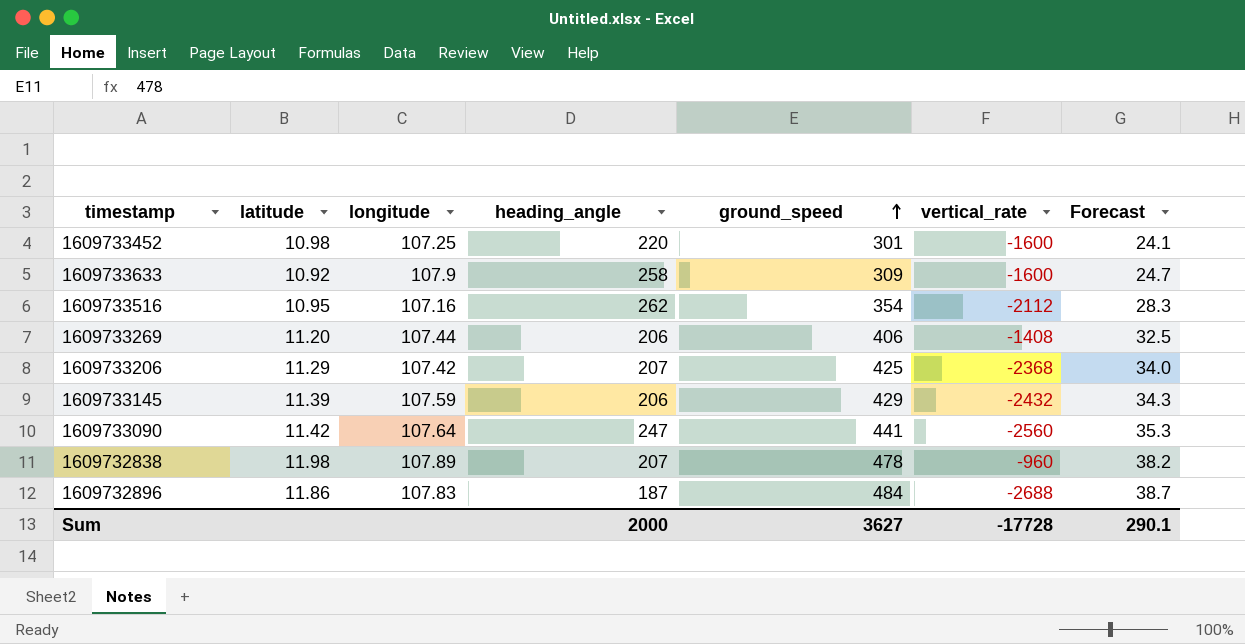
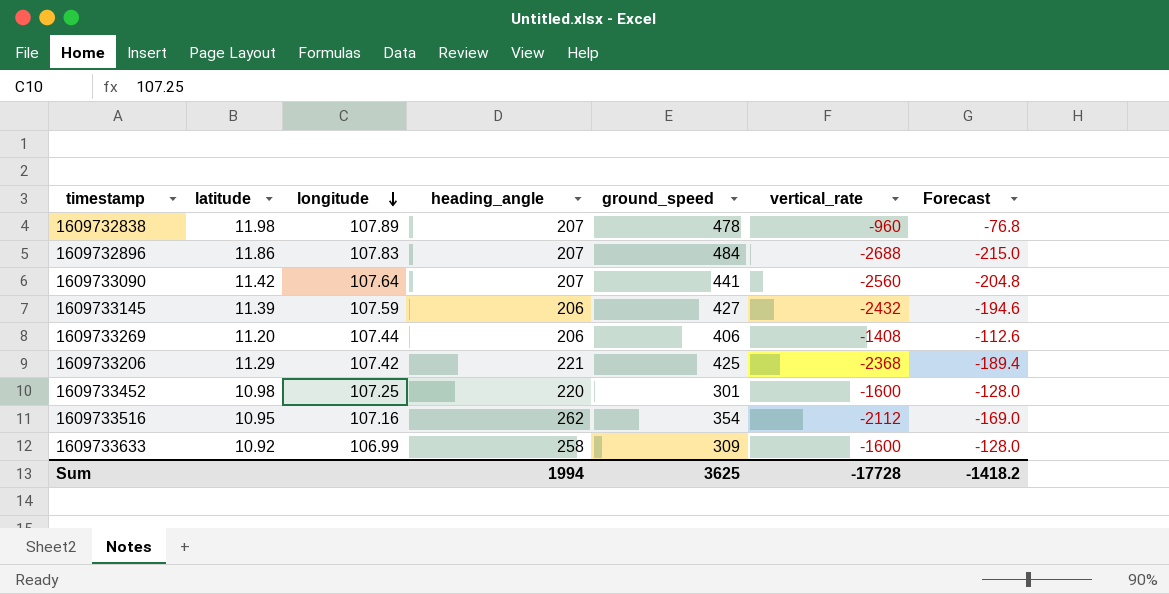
row order: ground_speed ascending -> longitude descending
column Forecast | formula: [ground_speed] * 0.08 -> [vertical_rate] * 0.08
1609732896 | heading_angle: 187 -> 207
1609733090 | heading_angle: 247 -> 207
1609733145 | ground_speed: 429 -> 427
1609733206 | heading_angle: 207 -> 221
1609733633 | longitude: 107.9 -> 106.99
Sum | heading_angle: 2000 -> 1994
Sum | ground_speed: 3627 -> 3625
Sum | Forecast: 290.1 -> -1418.2

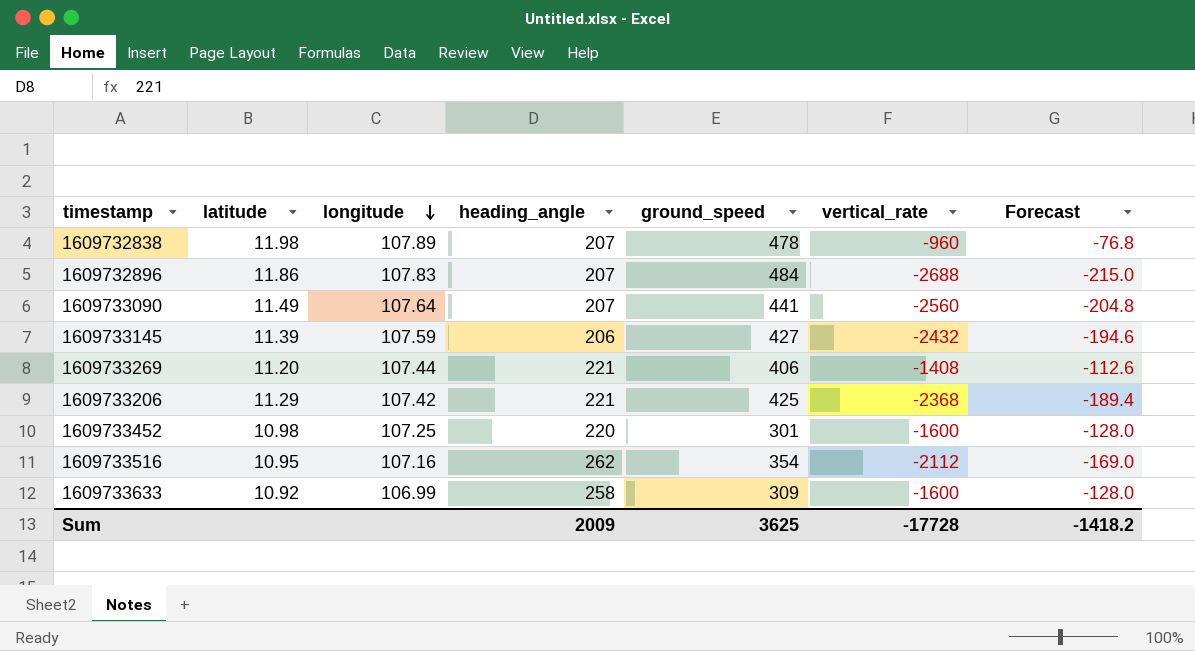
1609733090 | latitude: 11.42 -> 11.49
1609733269 | heading_angle: 206 -> 221
Sum | heading_angle: 1994 -> 2009

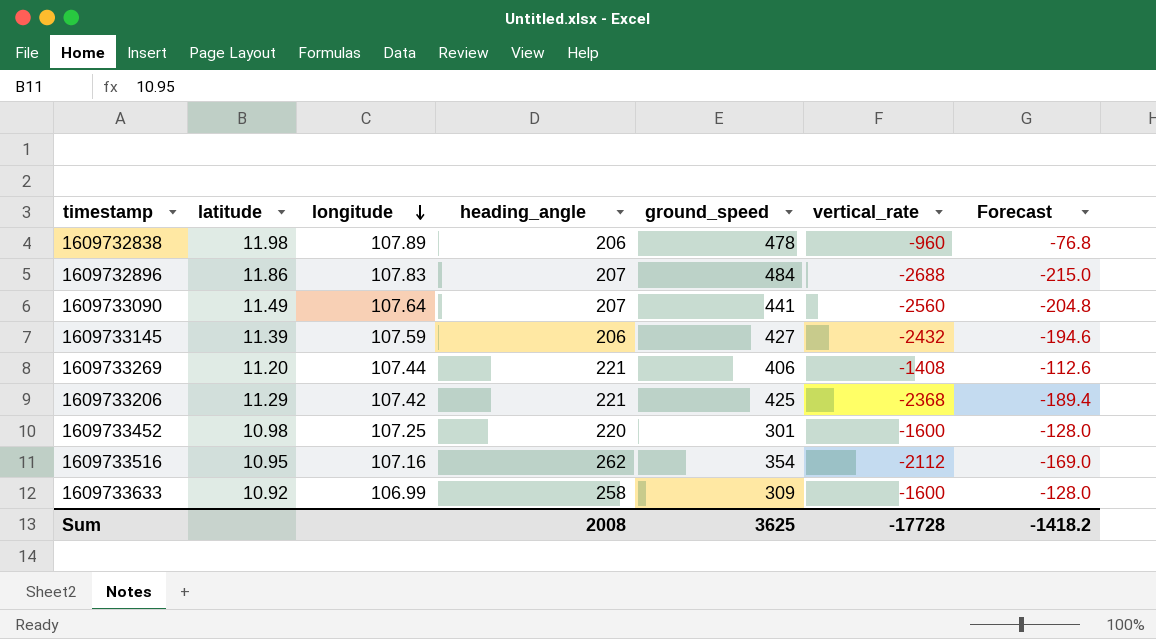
1609732838 | heading_angle: 207 -> 206
Sum | heading_angle: 2009 -> 2008

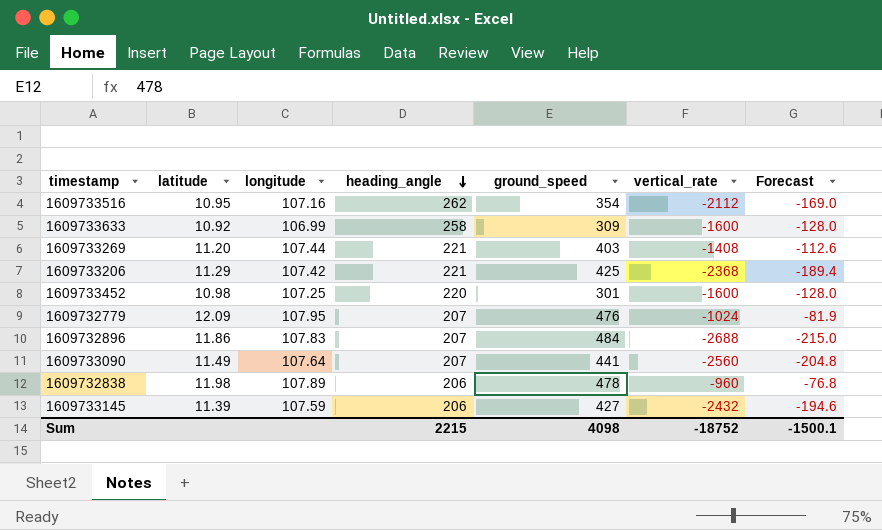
row order: longitude descending -> heading_angle descending
1609733269 | ground_speed: 406 -> 403
row 1609732779: none -> 12.09 | 107.95 | 207 | 476 | -1024 | -81.9
Sum | heading_angle: 2008 -> 2215
Sum | ground_speed: 3625 -> 4098
Sum | vertical_rate: -17728 -> -18752
Sum | Forecast: -1418.2 -> -1500.1

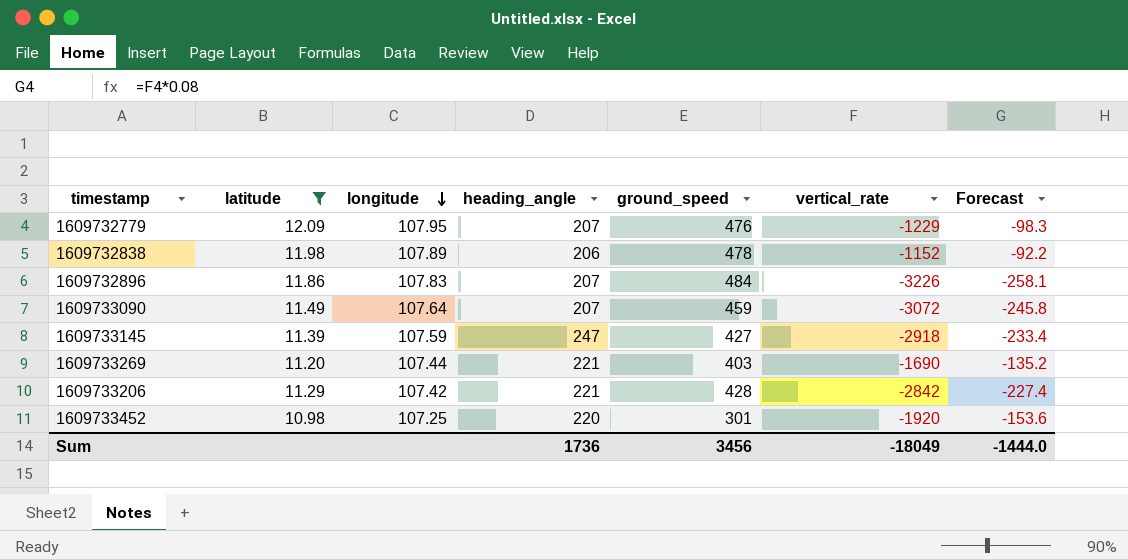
filter: none -> latitude >= 10.98
row order: heading_angle descending -> longitude descending
1609732779 | vertical_rate: -1024 -> -1229
1609732779 | Forecast: -81.9 -> -98.3
1609732838 | vertical_rate: -960 -> -1152
1609732838 | Forecast: -76.8 -> -92.2
1609732896 | vertical_rate: -2688 -> -3226
1609732896 | Forecast: -215.0 -> -258.1
1609733090 | ground_speed: 441 -> 459
1609733090 | vertical_rate: -2560 -> -3072
1609733090 | Forecast: -204.8 -> -245.8
1609733145 | heading_angle: 206 -> 247
1609733145 | vertical_rate: -2432 -> -2918
1609733145 | Forecast: -194.6 -> -233.4
1609733269 | vertical_rate: -1408 -> -1690
1609733269 | Forecast: -112.6 -> -135.2
1609733206 | ground_speed: 425 -> 428
1609733206 | vertical_rate: -2368 -> -2842
1609733206 | Forecast: -189.4 -> -227.4
1609733452 | vertical_rate: -1600 -> -1920
1609733452 | Forecast: -128.0 -> -153.6
Sum | heading_angle: 2215 -> 1736
Sum | ground_speed: 4098 -> 3456
Sum | vertical_rate: -18752 -> -18049
Sum | Forecast: -1500.1 -> -1444.0

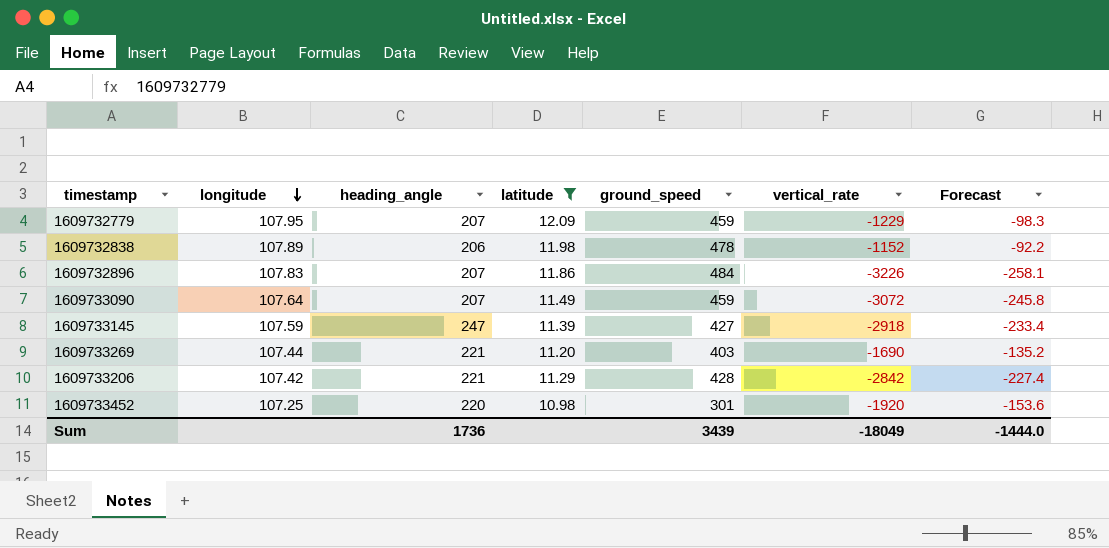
column latitude | position: 2 -> 4
1609732779 | ground_speed: 476 -> 459
Sum | ground_speed: 3456 -> 3439

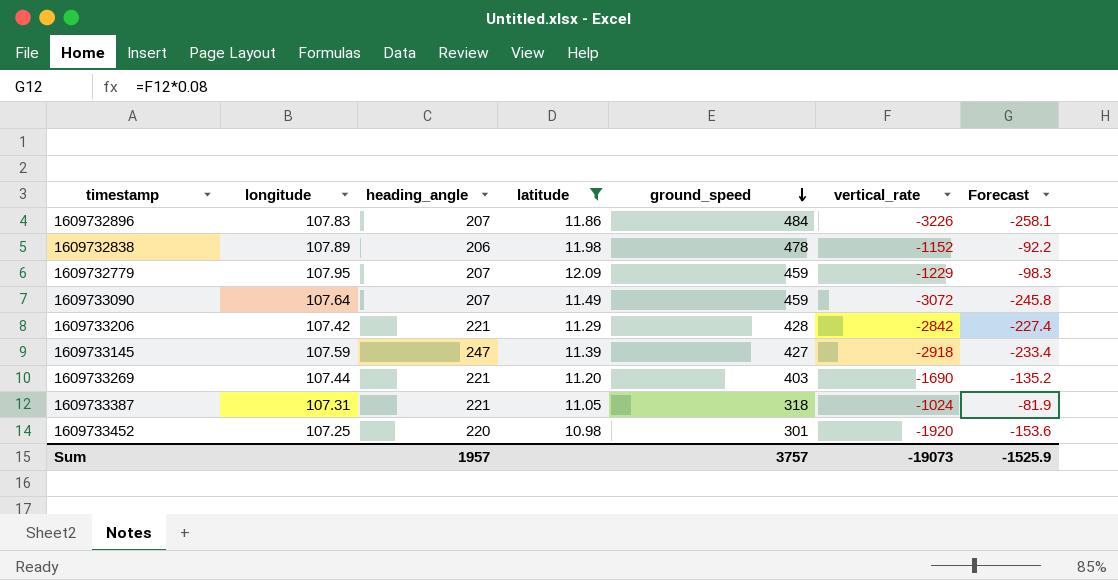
row order: longitude descending -> ground_speed descending
row 1609733387: none -> 107.31 | 221 | 11.05 | 318 | -1024 | -81.9
Sum | heading_angle: 1736 -> 1957
Sum | ground_speed: 3439 -> 3757
Sum | vertical_rate: -18049 -> -19073
Sum | Forecast: -1444.0 -> -1525.9

